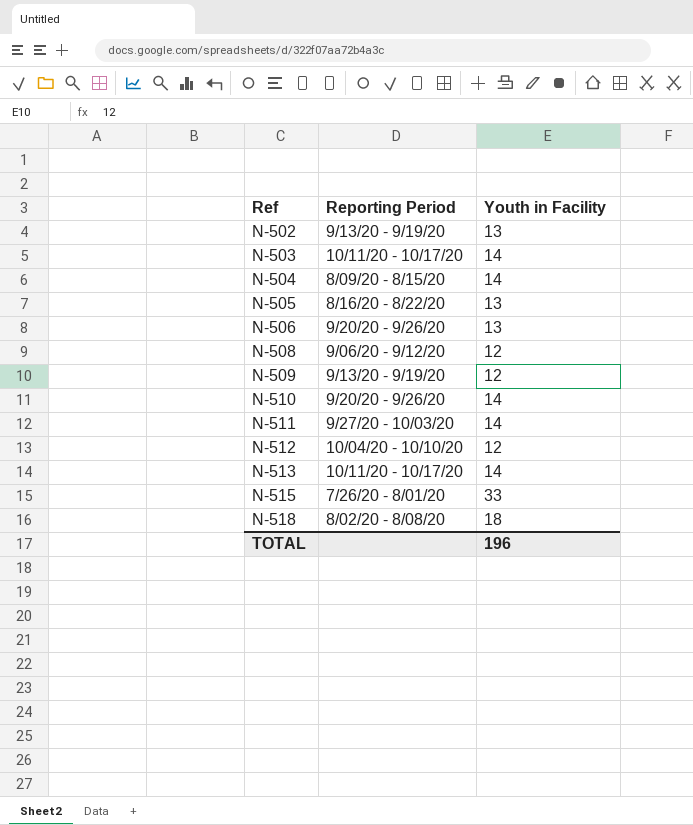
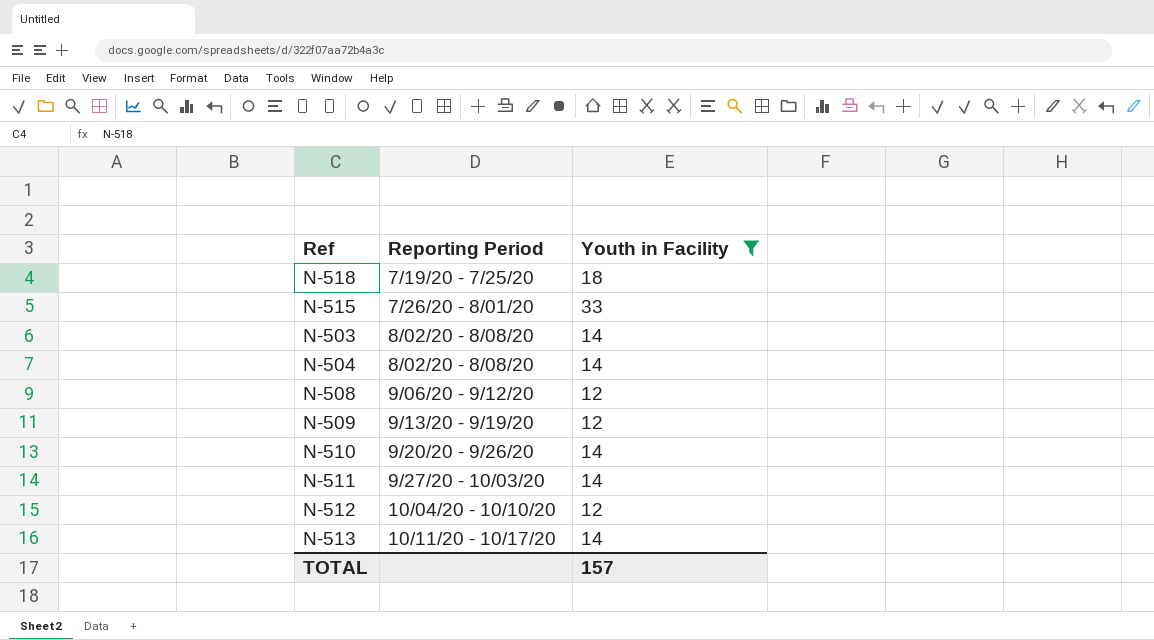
filter: none -> Youth in Facility != 13
row order: Ref ascending -> Reporting Period ascending
N-518 | Reporting Period: 8/02/20 - 8/08/20 -> 7/19/20 - 7/25/20
N-503 | Reporting Period: 10/11/20 - 10/17/20 -> 8/02/20 - 8/08/20
N-504 | Reporting Period: 8/09/20 - 8/15/20 -> 8/02/20 - 8/08/20
TOTAL | Youth in Facility: 196 -> 157

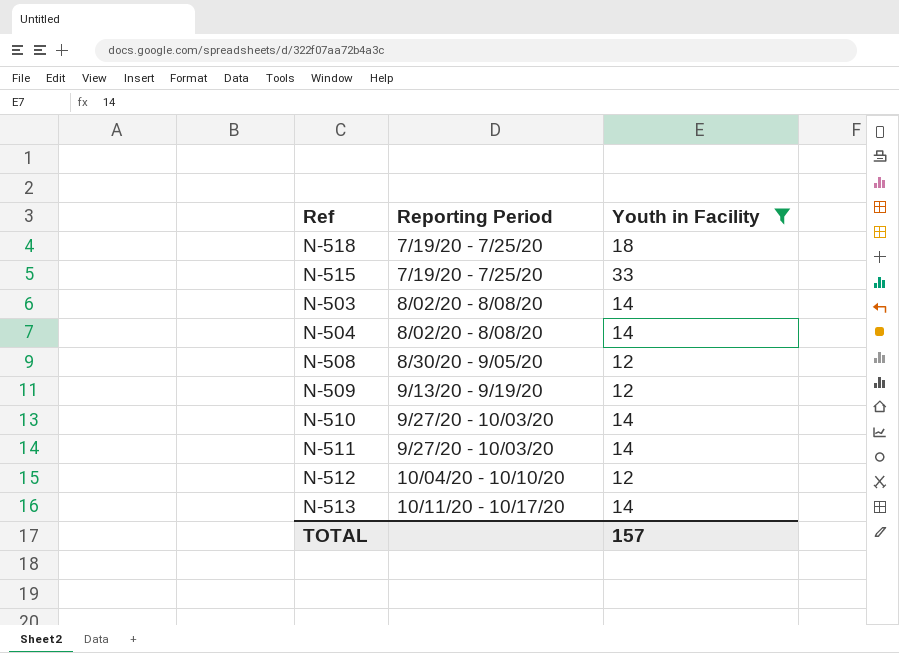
N-515 | Reporting Period: 7/26/20 - 8/01/20 -> 7/19/20 - 7/25/20
N-508 | Reporting Period: 9/06/20 - 9/12/20 -> 8/30/20 - 9/05/20
N-510 | Reporting Period: 9/20/20 - 9/26/20 -> 9/27/20 - 10/03/20

